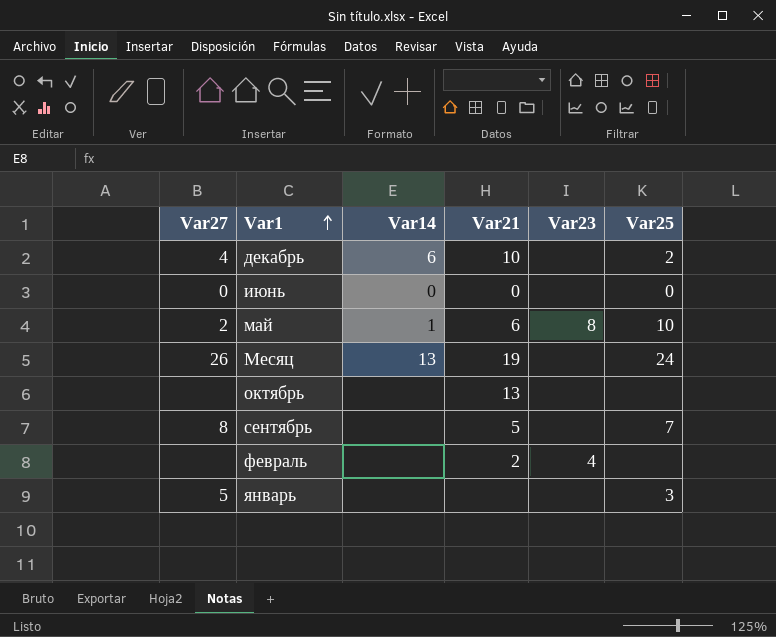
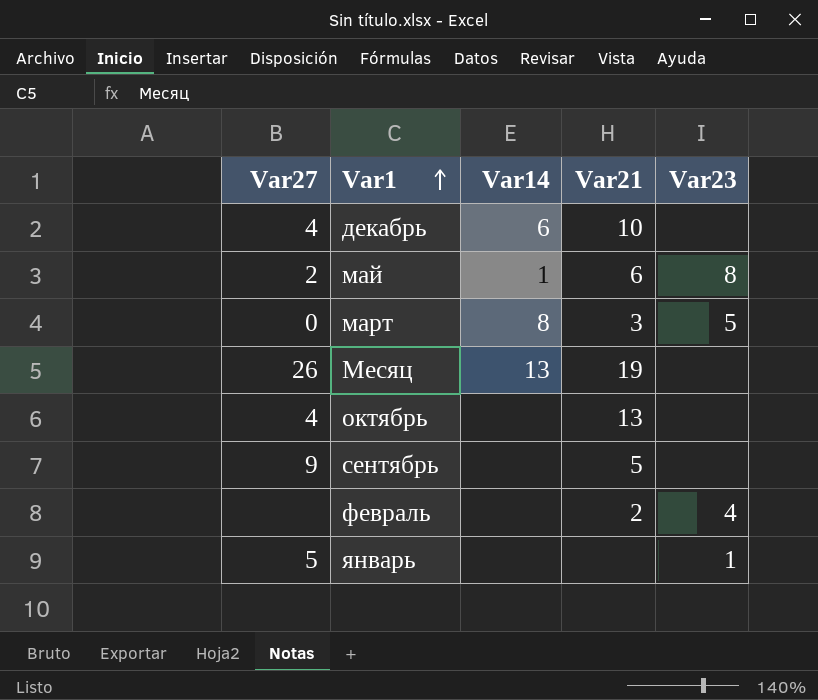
column Var25 | position: 6 -> none
row июнь: 0 | 0 | 0 | none | 0 -> none
row март: none -> 0 | 8 | 3 | 5
октябрь | Var27: none -> 4
сентябрь | Var27: 8 -> 9
январь | Var23: none -> 1

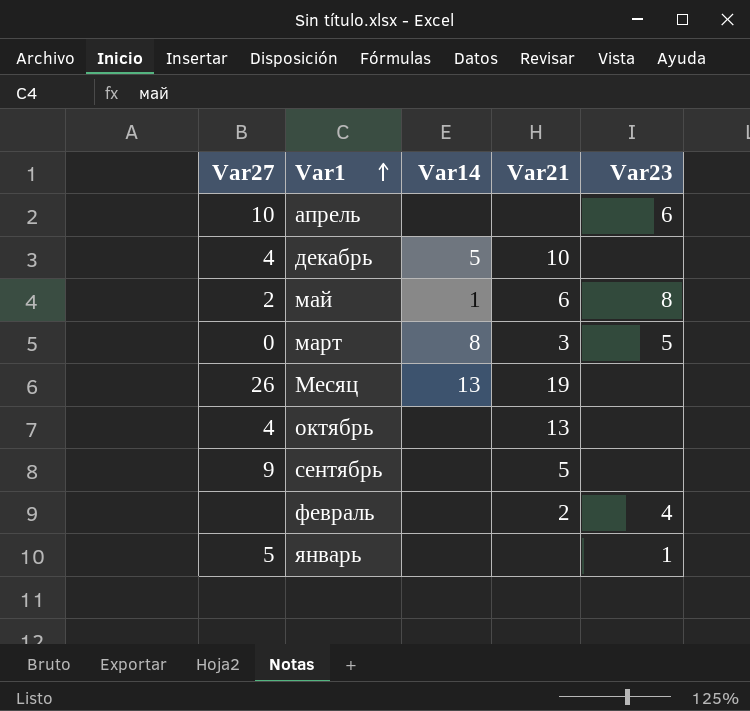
row апрель: none -> 10 | none | none | 6
декабрь | Var14: 6 -> 5

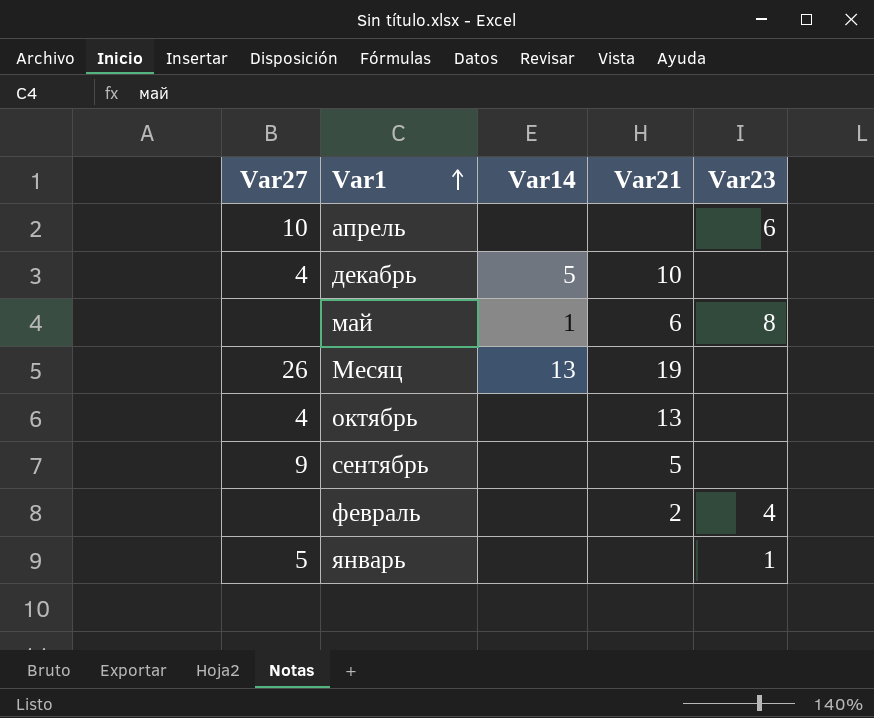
row март: 0 | 8 | 3 | 5 -> none
май | Var27: 2 -> none

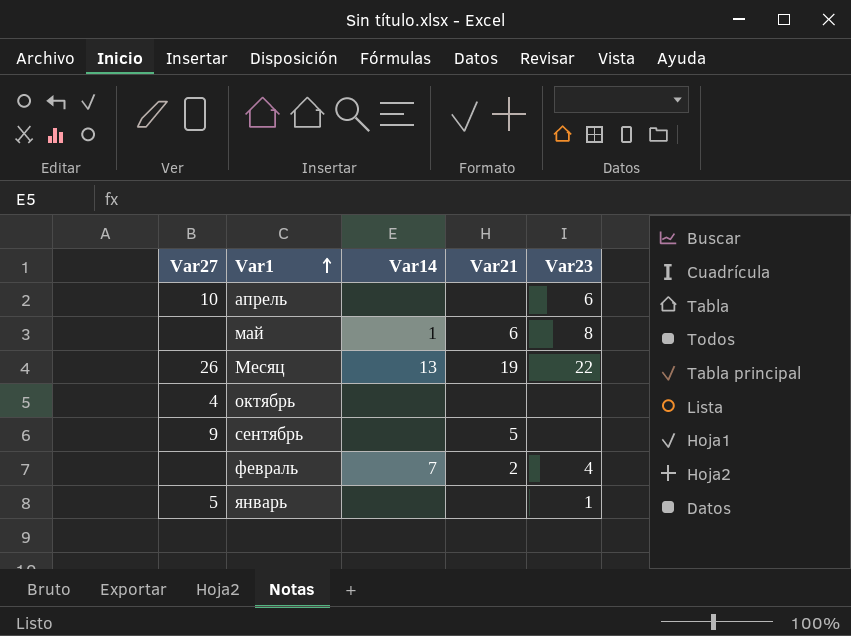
row декабрь: 4 | 5 | 10 | none -> none
Месяц | Var23: none -> 22
октябрь | Var21: 13 -> none
февраль | Var14: none -> 7

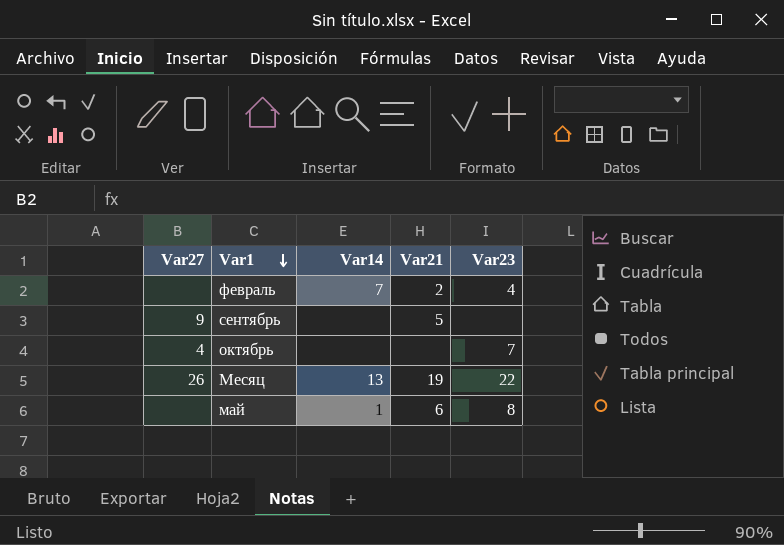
row order: Var1 ascending -> Var1 descending
row апрель: 10 | none | none | 6 -> none
row январь: 5 | none | none | 1 -> none
октябрь | Var23: none -> 7

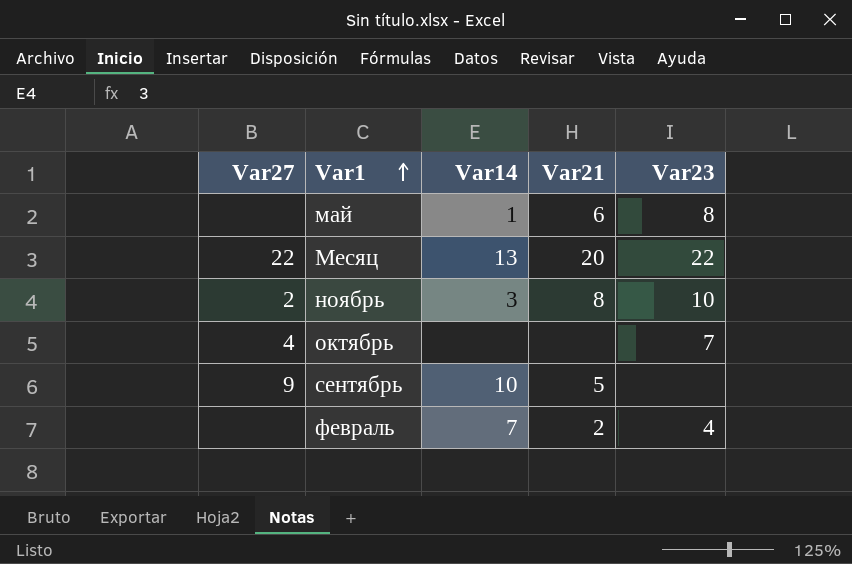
row order: Var1 descending -> Var1 ascending
Месяц | Var27: 26 -> 22
Месяц | Var21: 19 -> 20
row ноябрь: none -> 2 | 3 | 8 | 10
сентябрь | Var14: none -> 10

